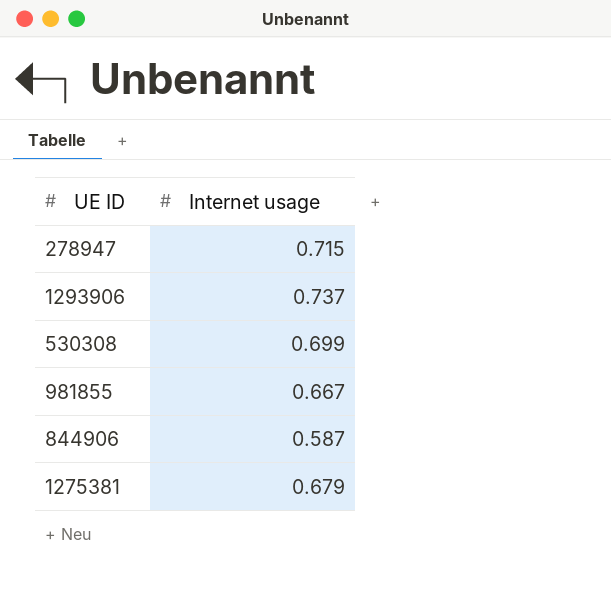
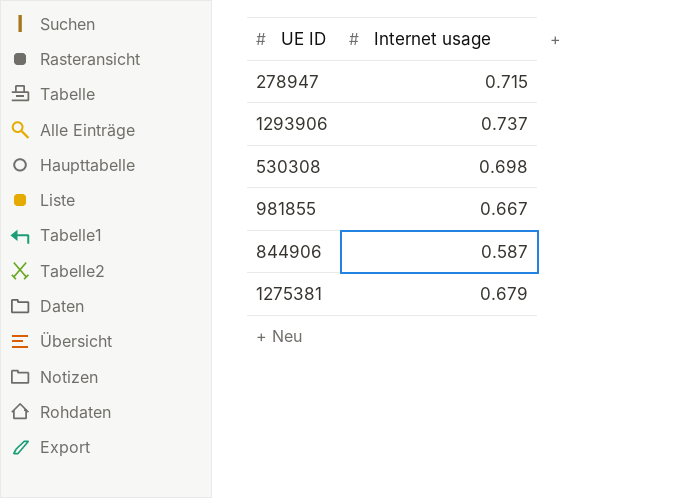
530308 | Internet usage: 0.699 -> 0.698

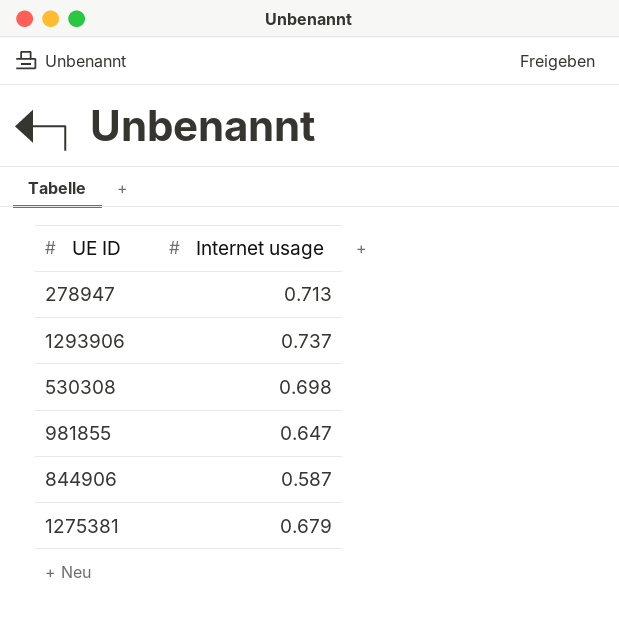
278947 | Internet usage: 0.715 -> 0.713
981855 | Internet usage: 0.667 -> 0.647

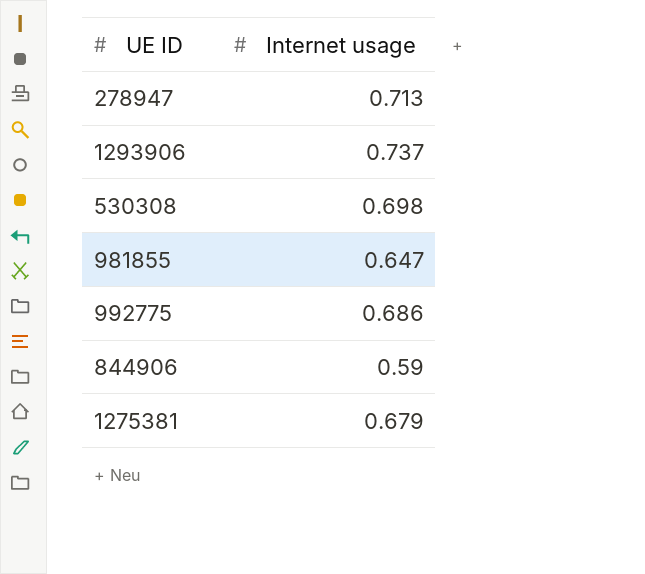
row 992775: none -> 0.686
844906 | Internet usage: 0.587 -> 0.59

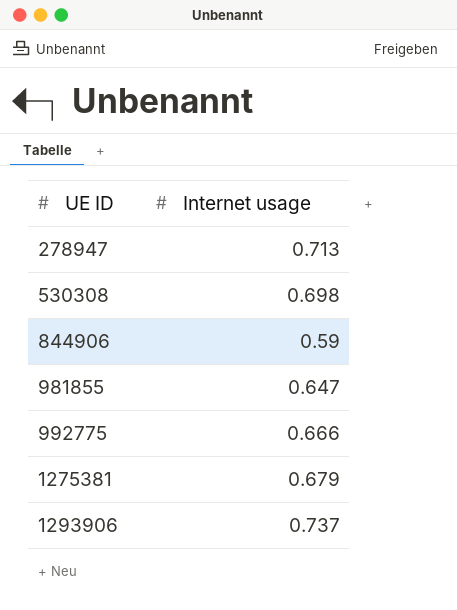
row order: none -> UE ID ascending
992775 | Internet usage: 0.686 -> 0.666

